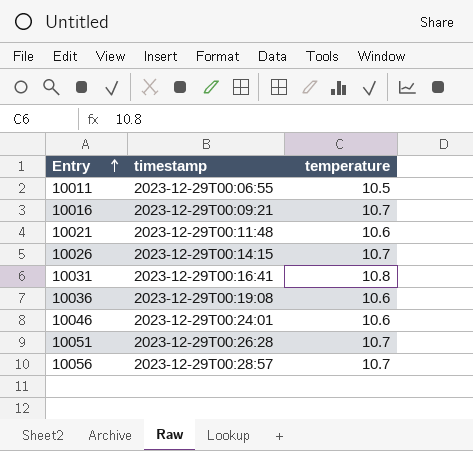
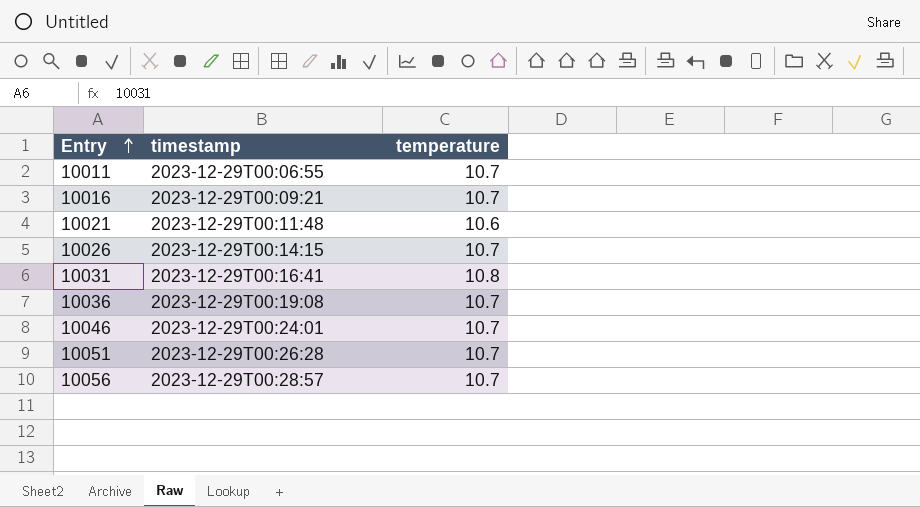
10011 | temperature: 10.5 -> 10.7
10036 | temperature: 10.6 -> 10.7
10046 | temperature: 10.6 -> 10.7

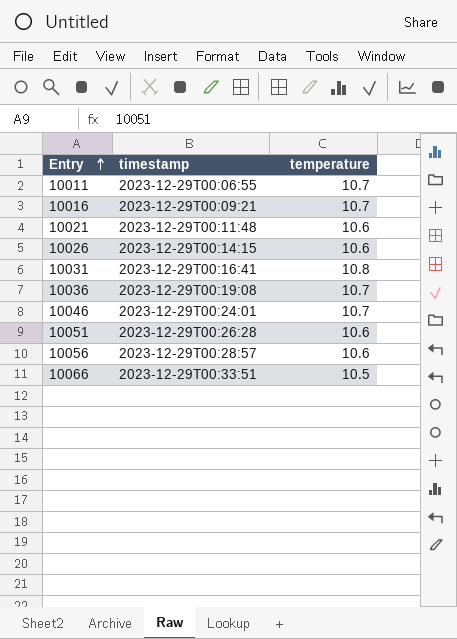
10026 | temperature: 10.7 -> 10.6
10051 | temperature: 10.7 -> 10.6
10056 | temperature: 10.7 -> 10.6
row 10066: none -> 2023-12-29T00:33:51 | 10.5

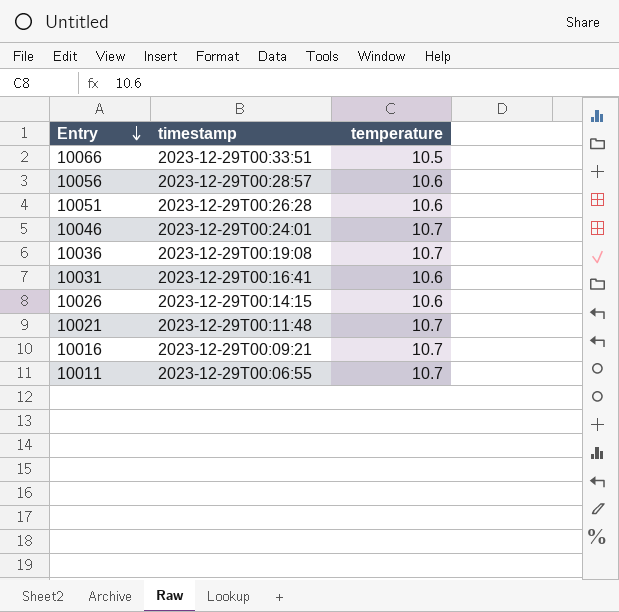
row order: Entry ascending -> Entry descending
10031 | temperature: 10.8 -> 10.6
10021 | temperature: 10.6 -> 10.7

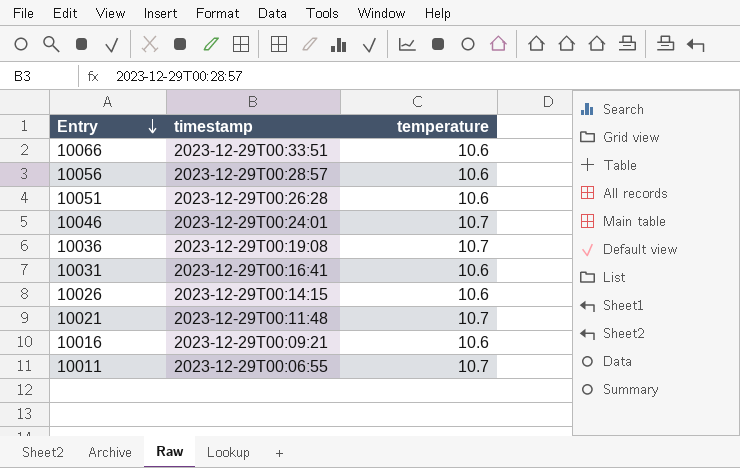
10066 | temperature: 10.5 -> 10.6
10016 | temperature: 10.7 -> 10.6

